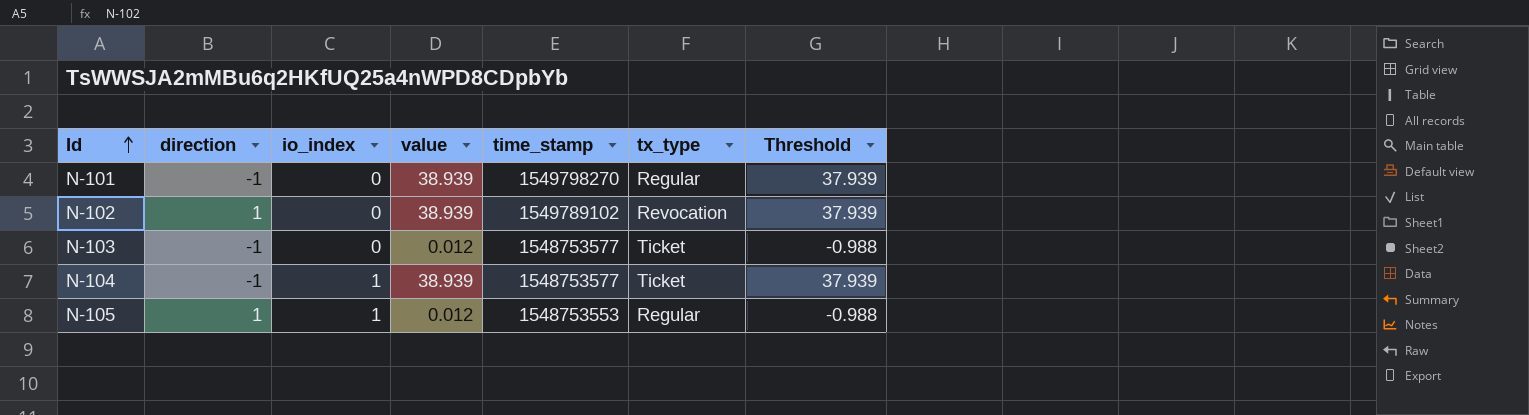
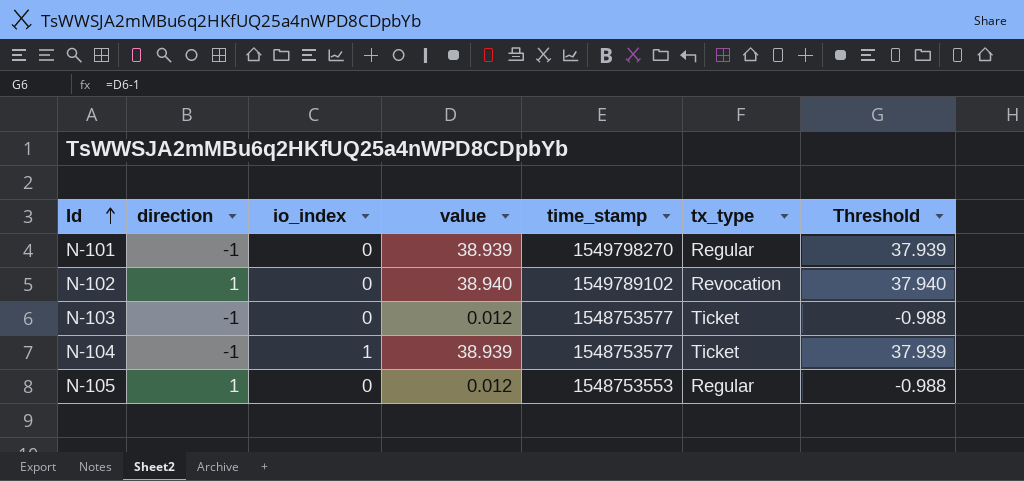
N-102 | value: 38.939 -> 38.940
N-102 | Threshold: 37.939 -> 37.940
N-105 | io_index: 1 -> 0

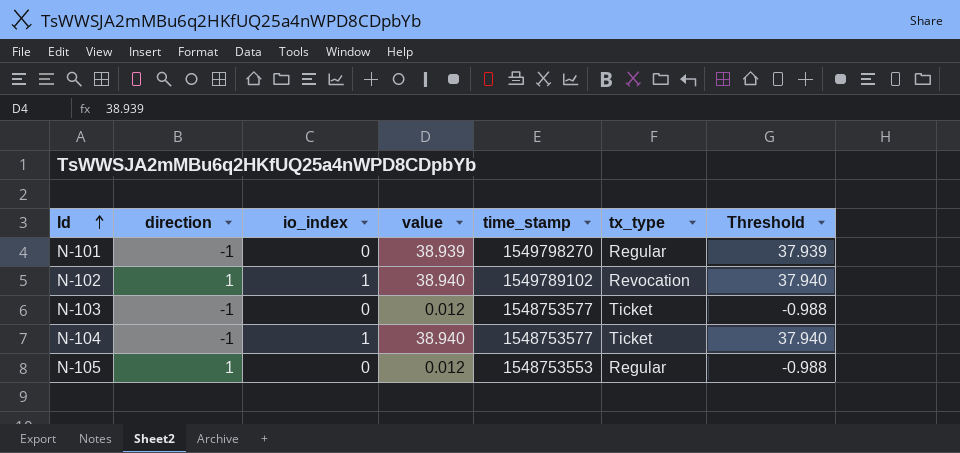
N-102 | io_index: 0 -> 1
N-104 | value: 38.939 -> 38.940
N-104 | Threshold: 37.939 -> 37.940

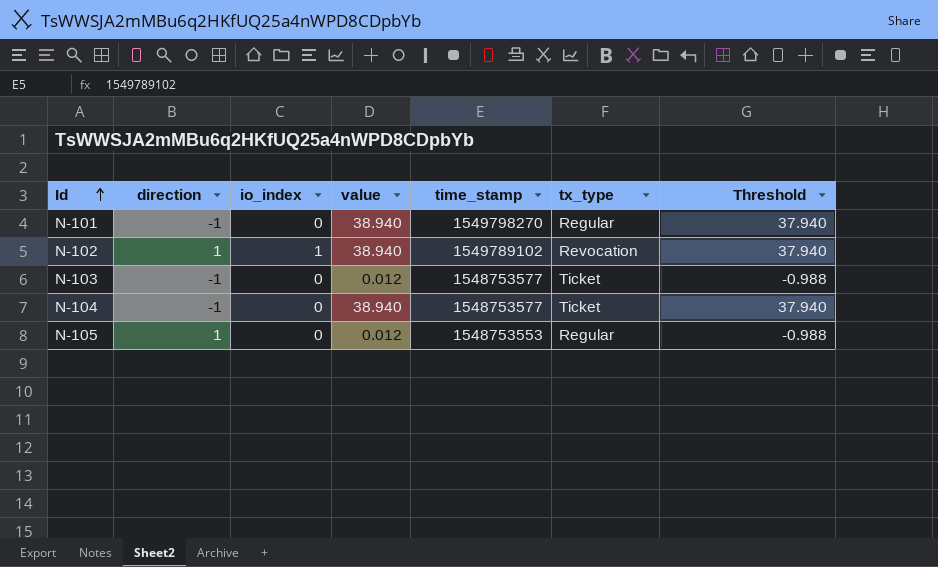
N-101 | value: 38.939 -> 38.940
N-101 | Threshold: 37.939 -> 37.940
N-104 | io_index: 1 -> 0

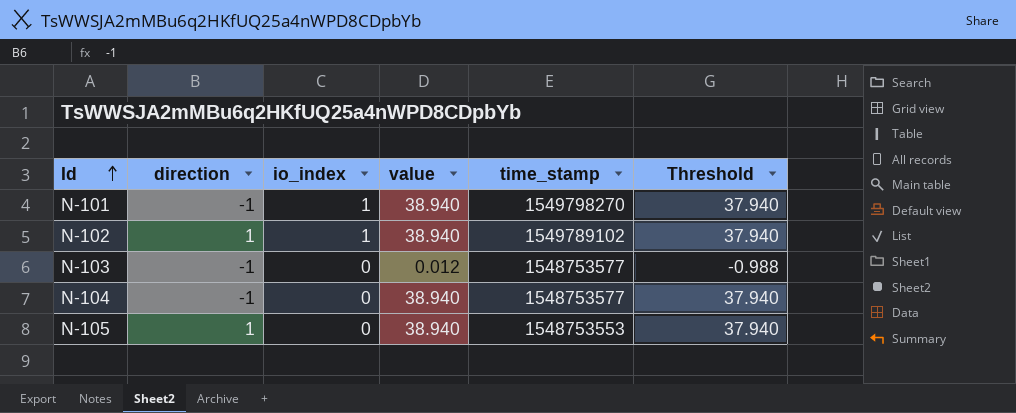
column tx_type | position: 6 -> none
N-101 | io_index: 0 -> 1
N-105 | value: 0.012 -> 38.940
N-105 | Threshold: -0.988 -> 37.940

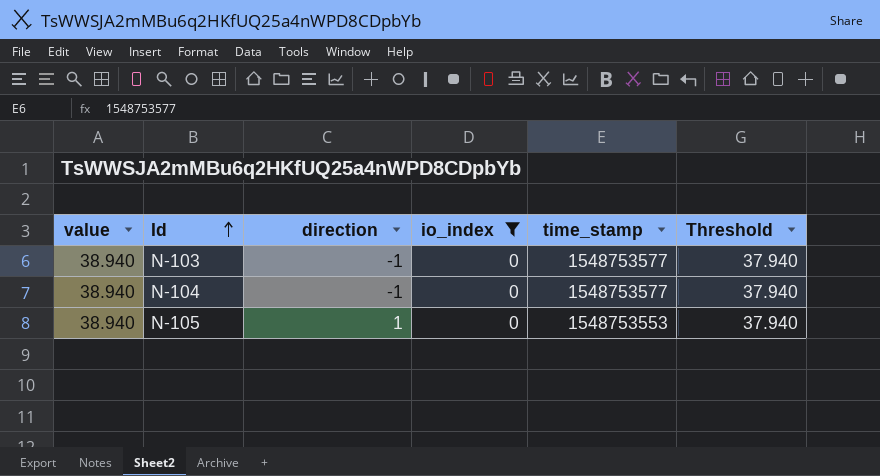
filter: none -> io_index = 0
column value | position: 4 -> 1
N-103 | value: 0.012 -> 38.940
N-103 | Threshold: -0.988 -> 37.940

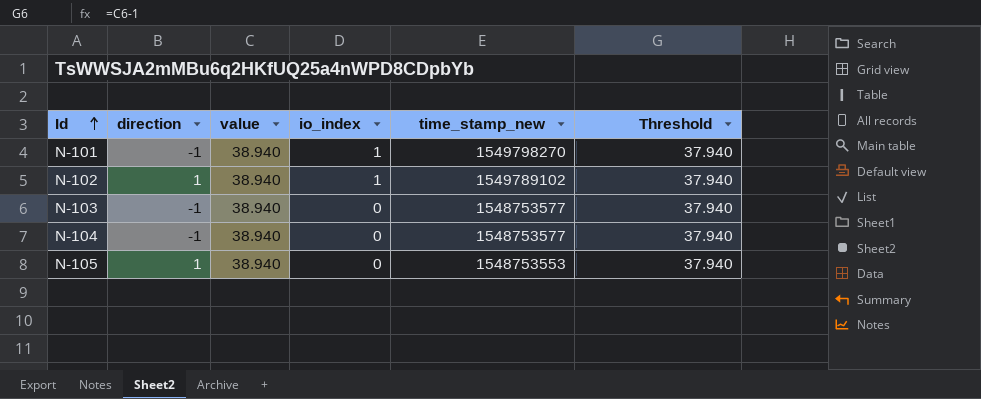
filter: io_index = 0 -> none
column value | position: 1 -> 3
column name: time_stamp -> time_stamp_new

